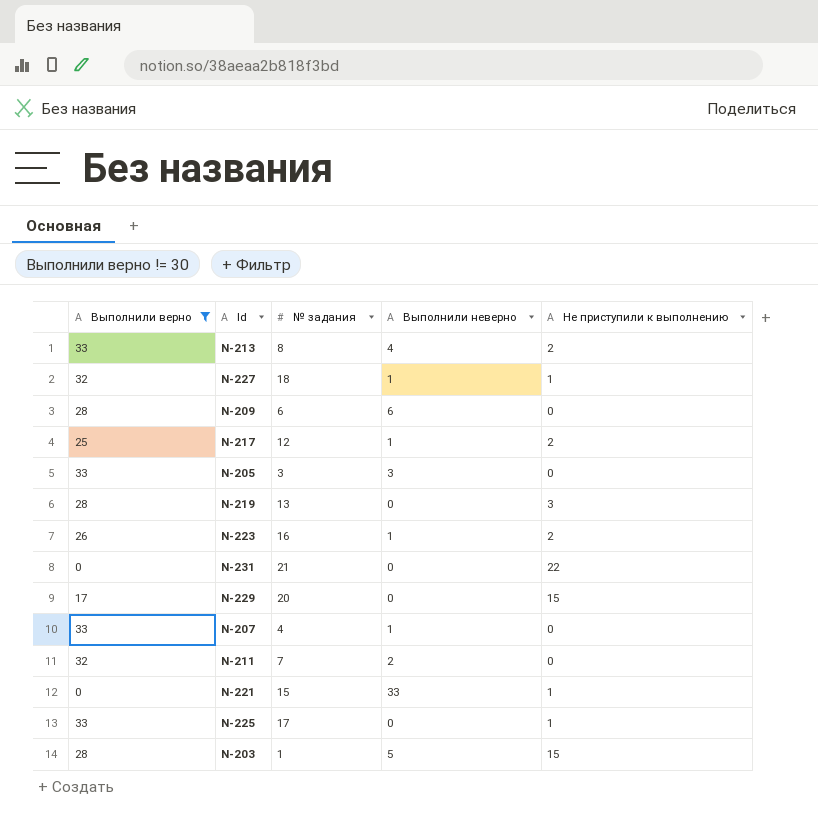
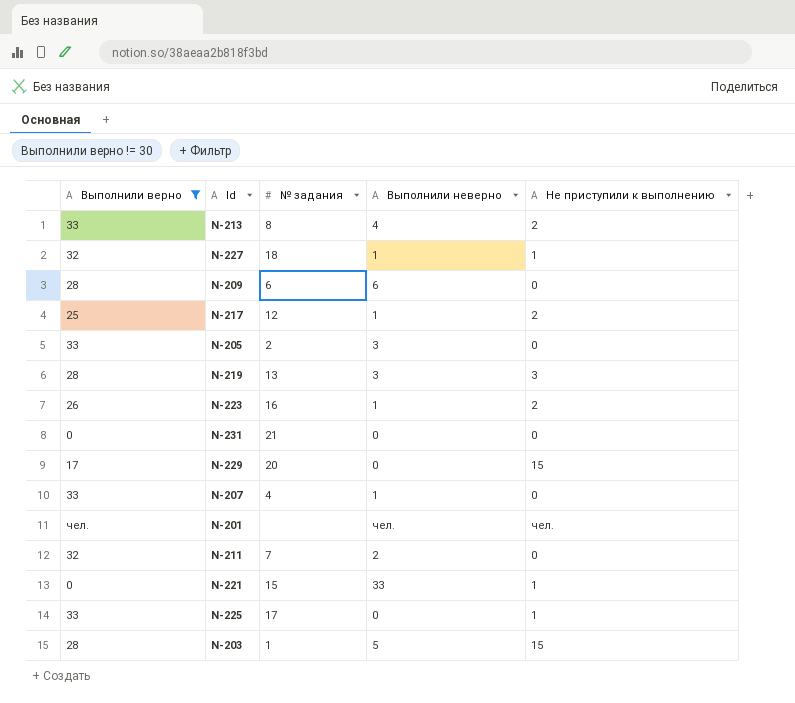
N-205 | № задания: 3 -> 2
N-219 | Выполнили неверно: 0 -> 3
N-231 | Не приступили к выполнению: 22 -> 0
row N-201: none -> чел. | none | чел. | чел.

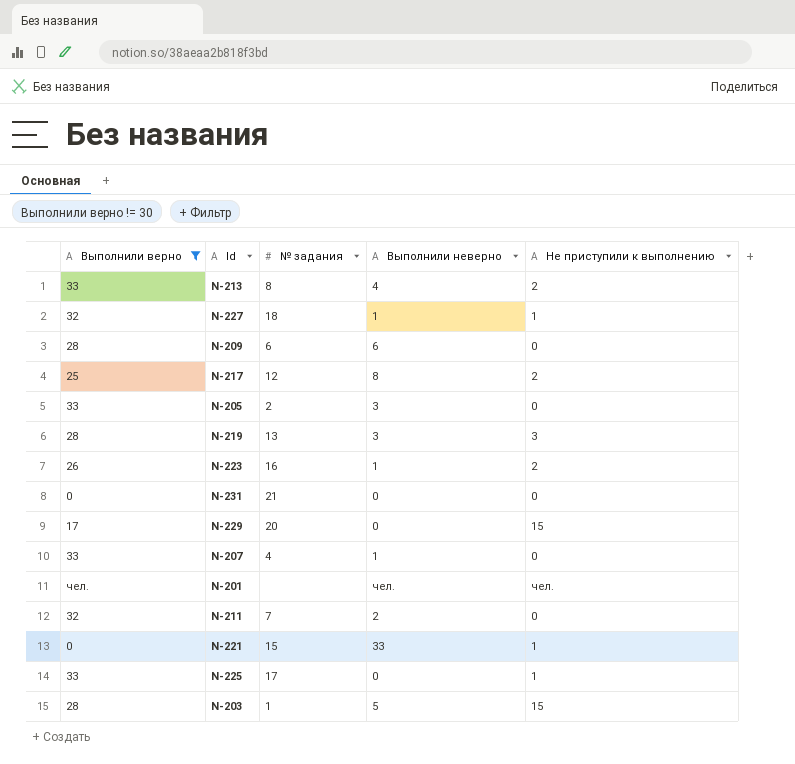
N-217 | Выполнили неверно: 1 -> 8

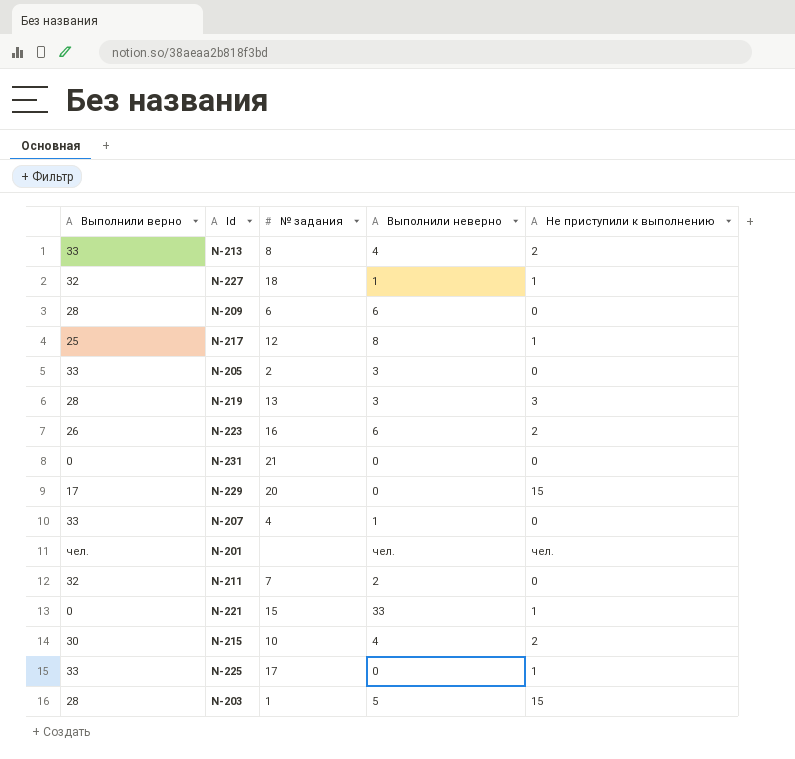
filter: Выполнили верно != 30 -> none
N-217 | Не приступили к выполнению: 2 -> 1
N-223 | Выполнили неверно: 1 -> 6

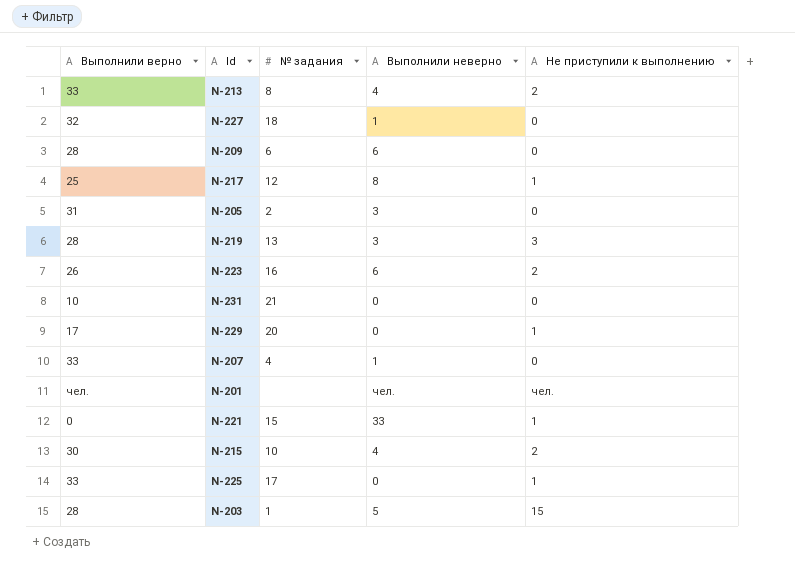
row N-211: 32 | 7 | 2 | 0 -> none
N-227 | Не приступили к выполнению: 1 -> 0
N-205 | Выполнили верно: 33 -> 31
N-231 | Выполнили верно: 0 -> 10
N-229 | Не приступили к выполнению: 15 -> 1

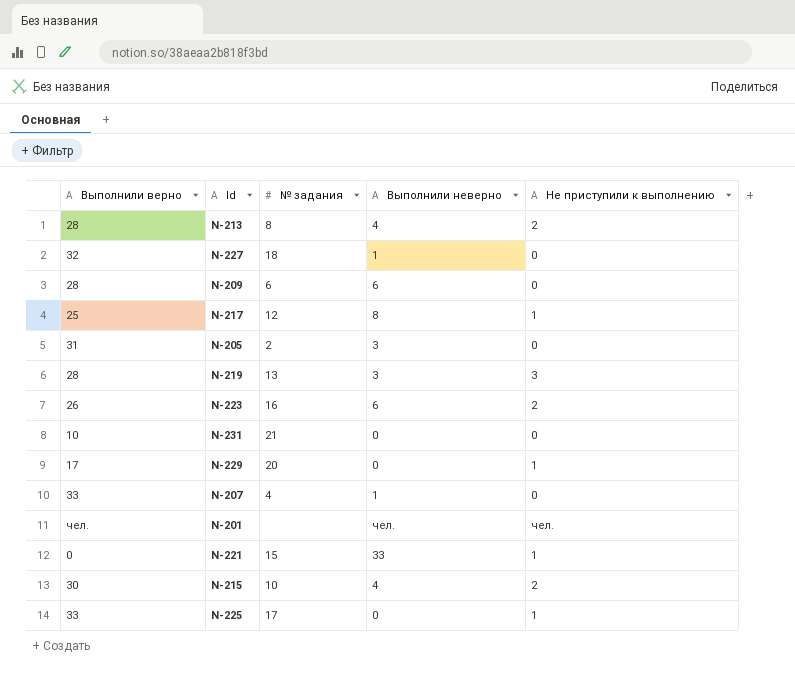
row N-203: 28 | 1 | 5 | 15 -> none
N-213 | Выполнили верно: 33 -> 28

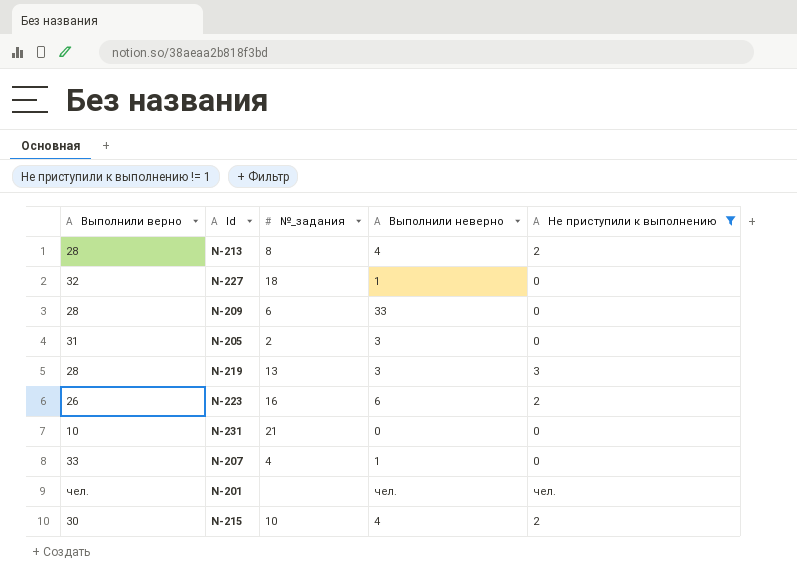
filter: none -> Не приступили к выполнению != 1
column name: № задания -> №_задания
N-209 | Выполнили неверно: 6 -> 33

